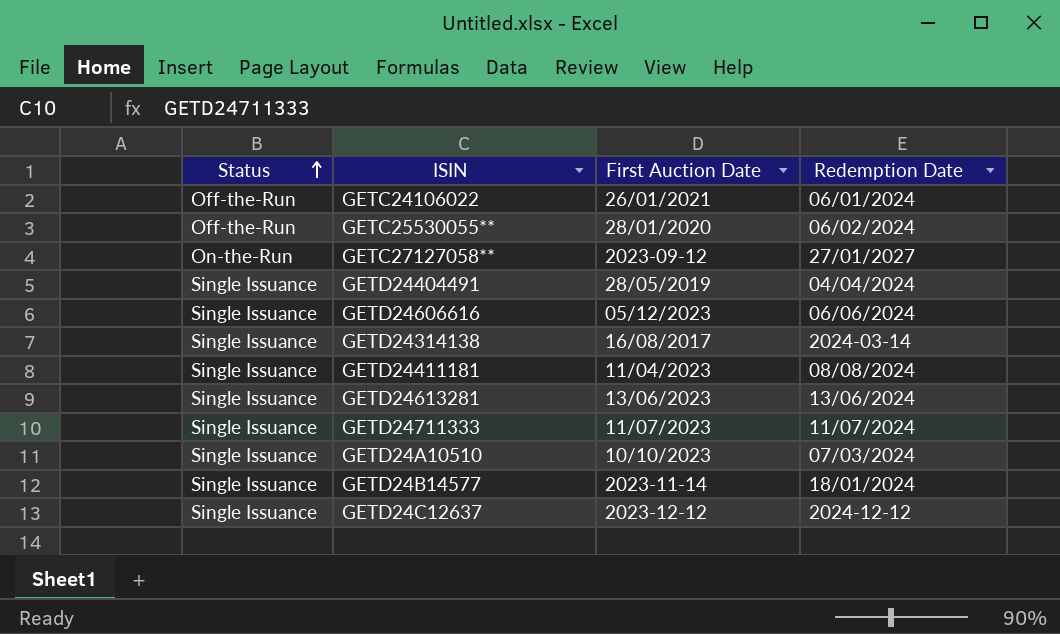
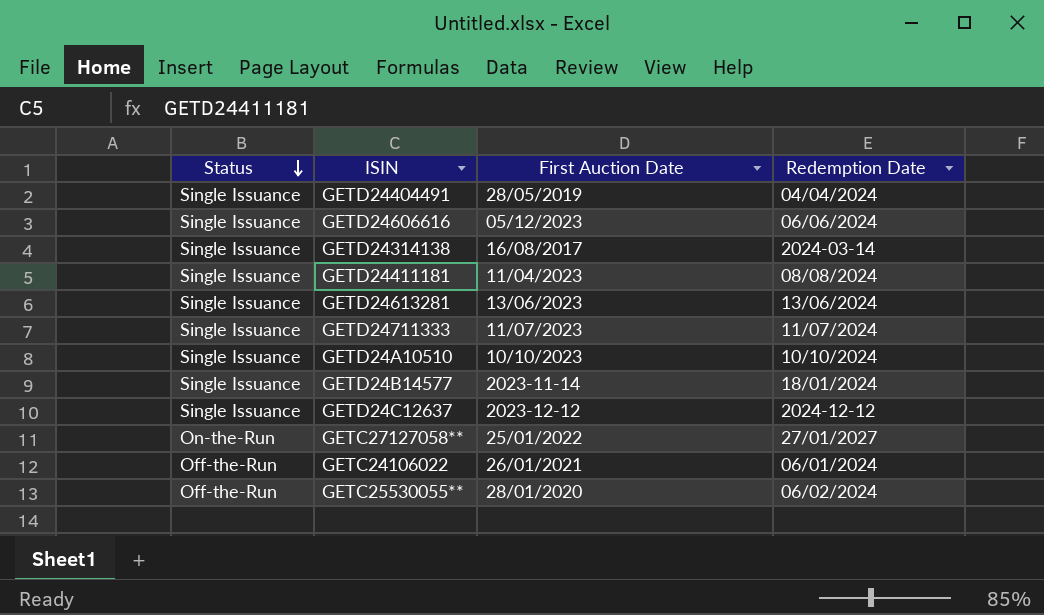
row order: Status ascending -> Status descending
GETD24A10510 | Redemption Date: 07/03/2024 -> 10/10/2024
GETC27127058** | First Auction Date: 2023-09-12 -> 25/01/2022

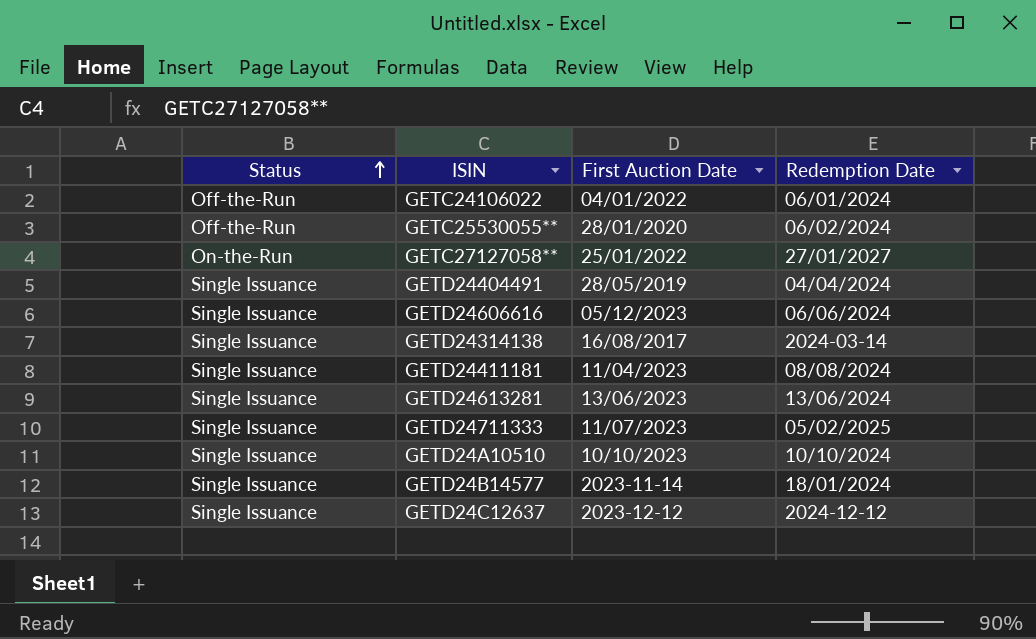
row order: Status descending -> Status ascending
GETC24106022 | First Auction Date: 26/01/2021 -> 04/01/2022
GETD24711333 | Redemption Date: 11/07/2024 -> 05/02/2025

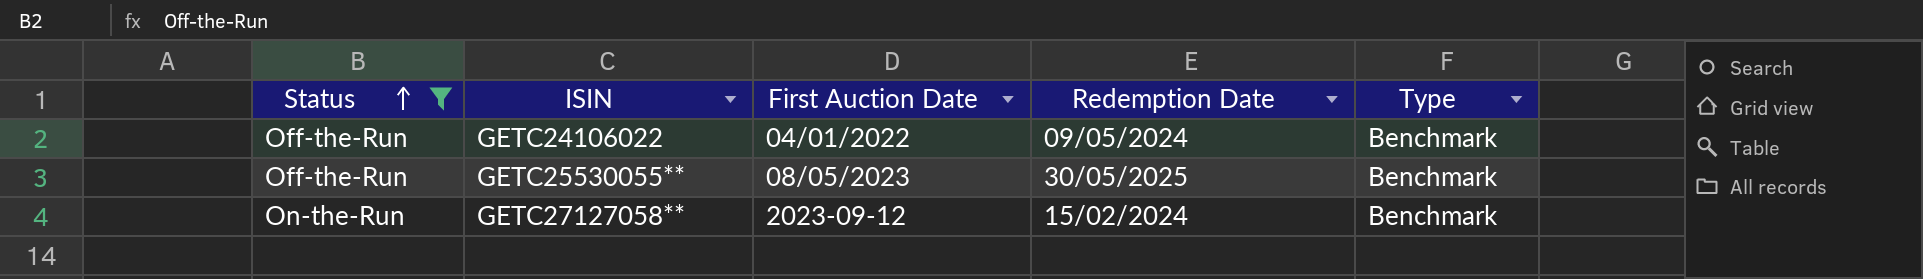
filter: none -> Status != Single Issuance
column Type | position: none -> 5
GETC24106022 | Redemption Date: 06/01/2024 -> 09/05/2024
GETC25530055** | First Auction Date: 28/01/2020 -> 08/05/2023
GETC25530055** | Redemption Date: 06/02/2024 -> 30/05/2025
GETC27127058** | First Auction Date: 25/01/2022 -> 2023-09-12
GETC27127058** | Redemption Date: 27/01/2027 -> 15/02/2024

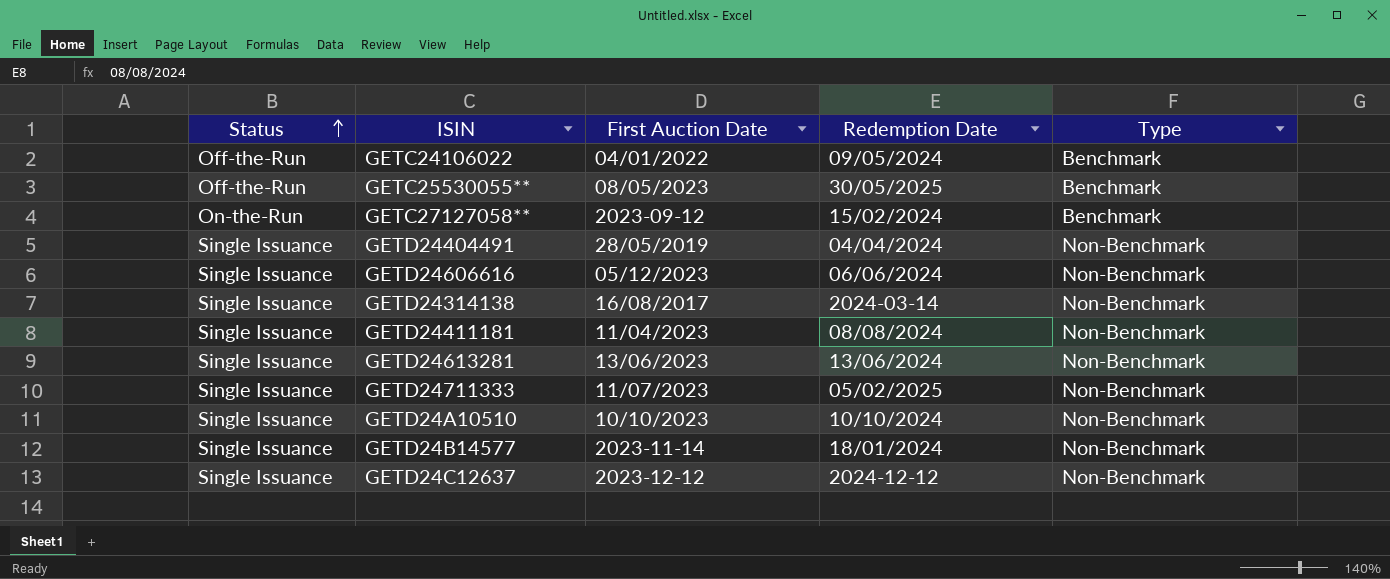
filter: Status != Single Issuance -> none

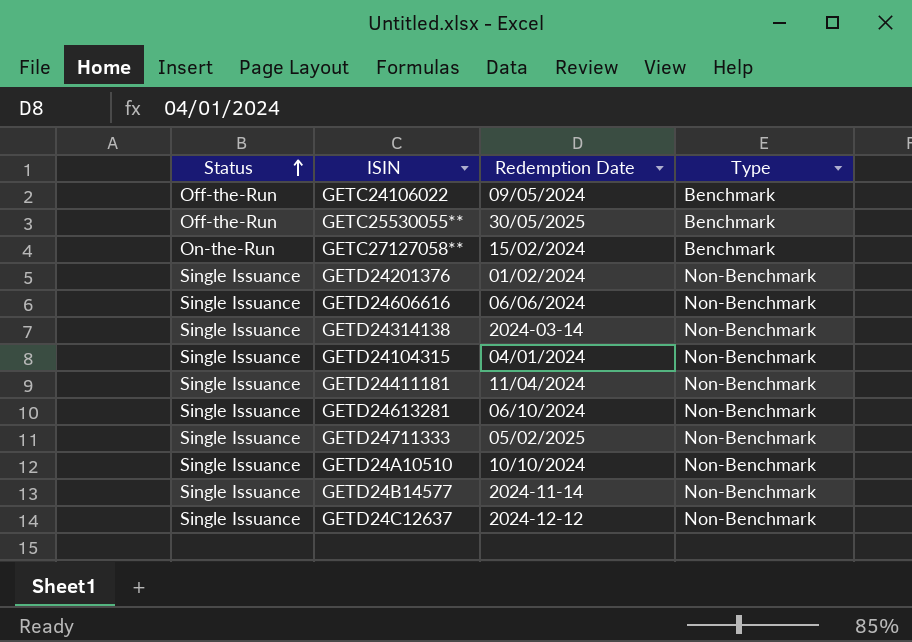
column First Auction Date | position: 3 -> none
row GETD24404491: Single Issuance | 28/05/2019 | 04/04/2024 | Non-Benchmark -> none
row GETD24201376: none -> Single Issuance | 01/02/2024 | Non-Benchmark
row GETD24104315: none -> Single Issuance | 04/01/2024 | Non-Benchmark
GETD24411181 | Redemption Date: 08/08/2024 -> 11/04/2024
GETD24613281 | Redemption Date: 13/06/2024 -> 06/10/2024
GETD24B14577 | Redemption Date: 18/01/2024 -> 2024-11-14

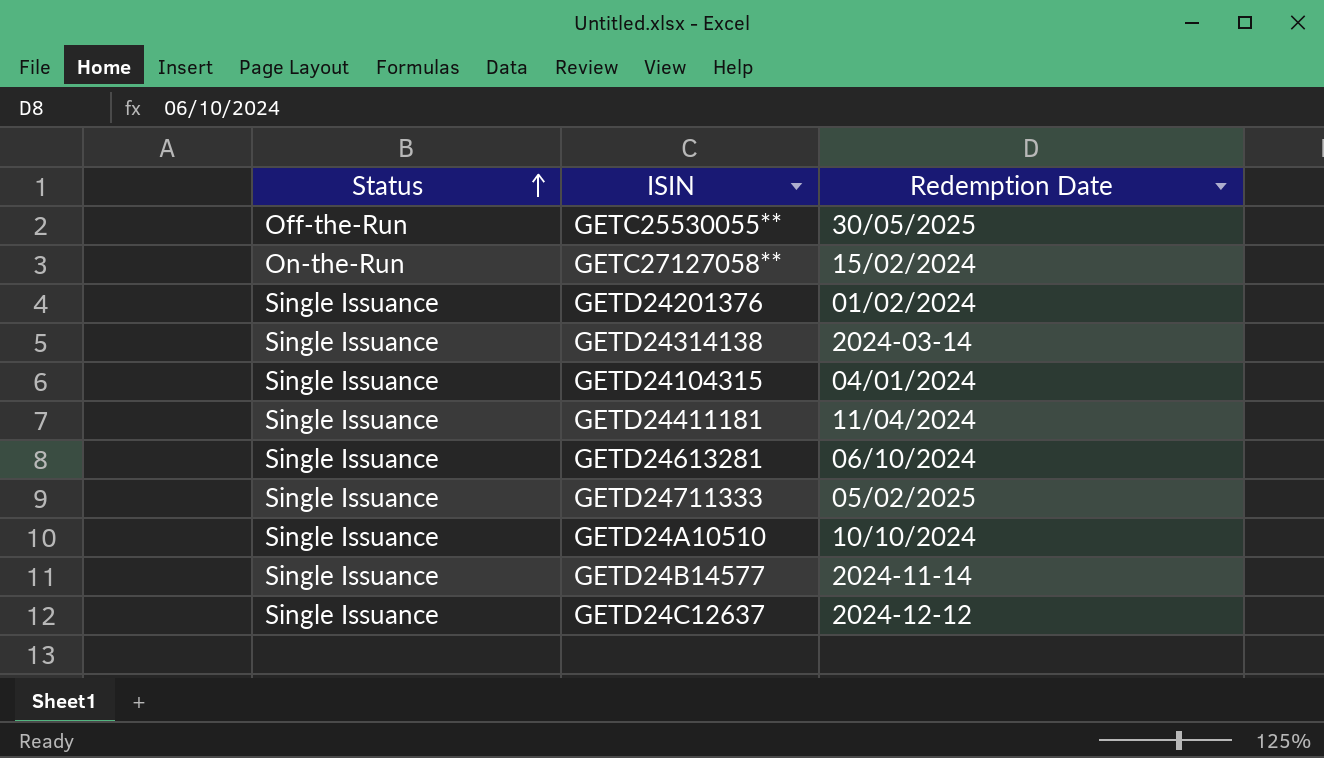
column Type | position: 4 -> none
row GETC24106022: Off-the-Run | 09/05/2024 | Benchmark -> none
row GETD24606616: Single Issuance | 06/06/2024 | Non-Benchmark -> none

